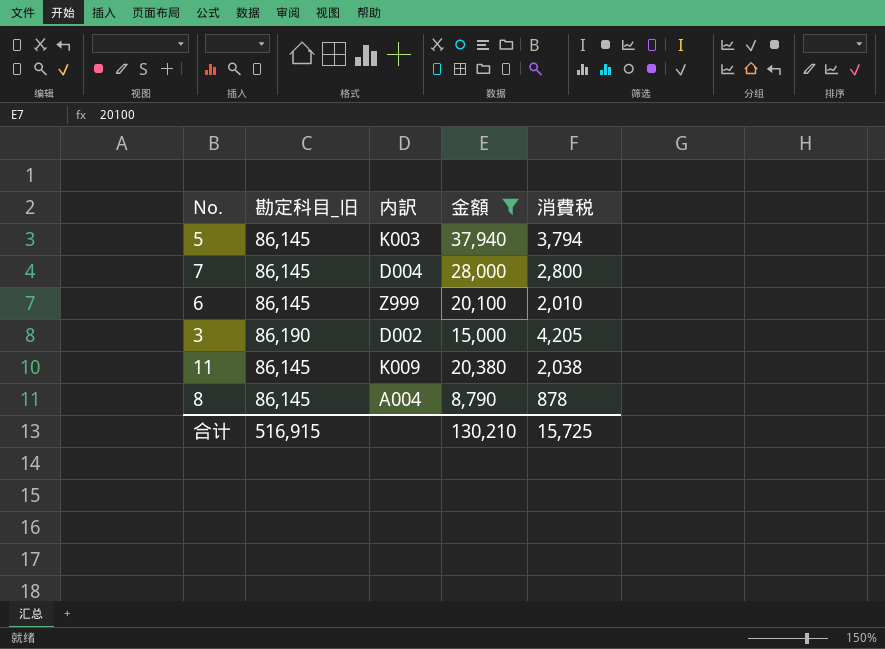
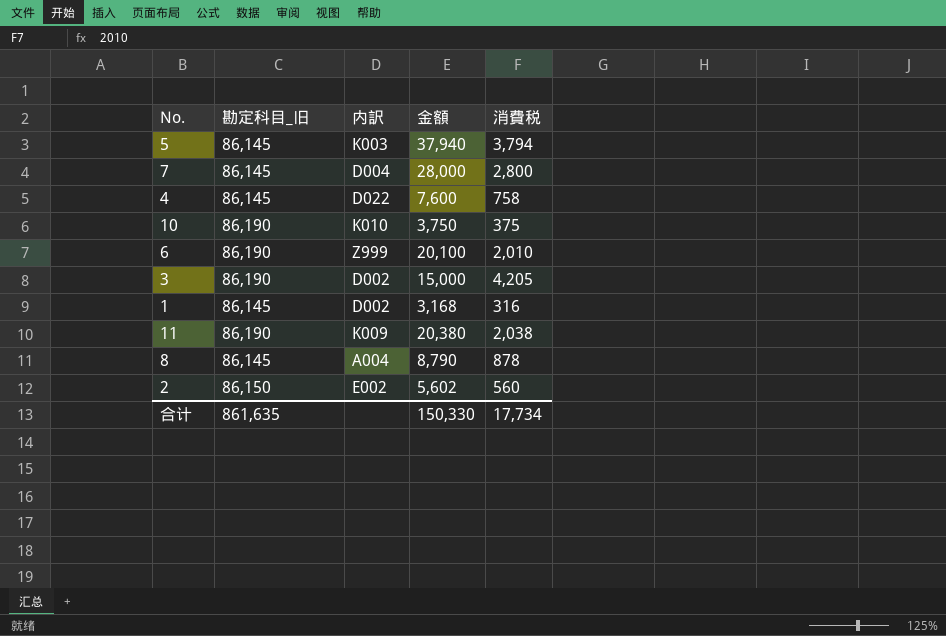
filter: 金額 >= 8,790 -> none
6 | 勘定科目_旧: 86,145 -> 86,190
11 | 勘定科目_旧: 86,145 -> 86,190
合计 | 勘定科目_旧: 516,915 -> 861,635
合计 | 金額: 130,210 -> 150,330
合计 | 消費税: 15,725 -> 17,734

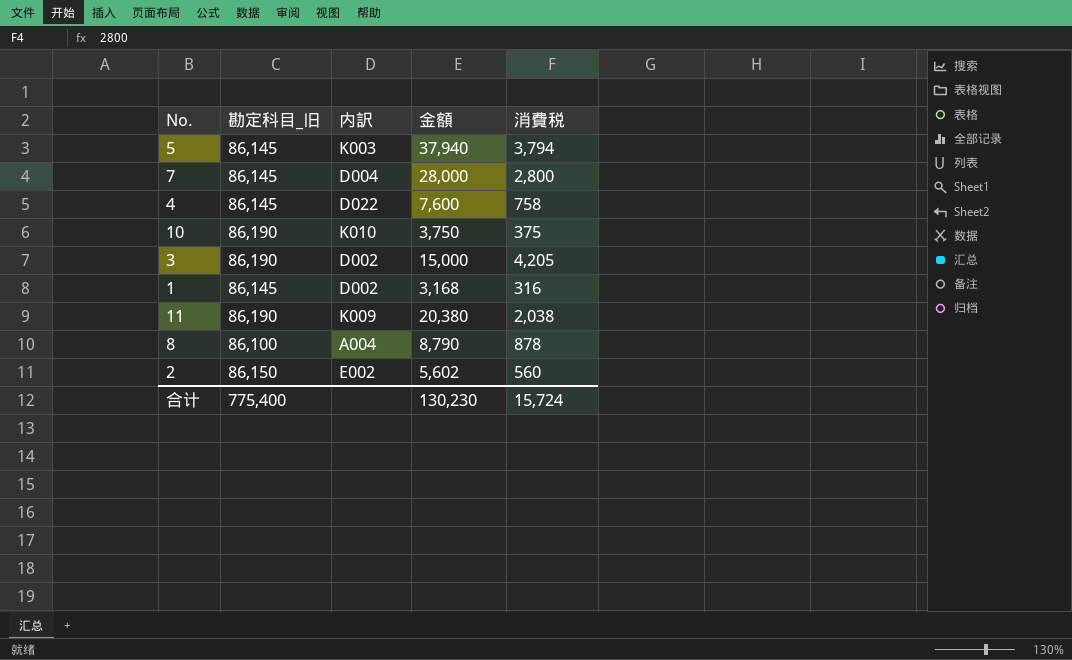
row 6: 86,190 | Z999 | 20,100 | 2,010 -> none
8 | 勘定科目_旧: 86,145 -> 86,100
合计 | 勘定科目_旧: 861,635 -> 775,400
合计 | 金額: 150,330 -> 130,230
合计 | 消費税: 17,734 -> 15,724

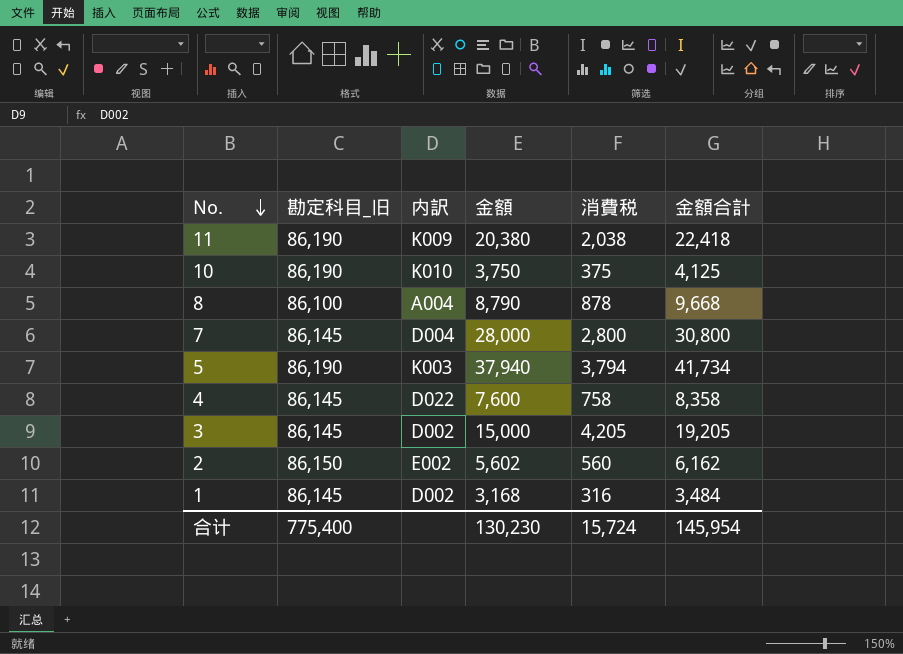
row order: none -> No. descending
column 金額合計 | formula: none -> [金額] + [消費税]
5 | 勘定科目_旧: 86,145 -> 86,190
3 | 勘定科目_旧: 86,190 -> 86,145

